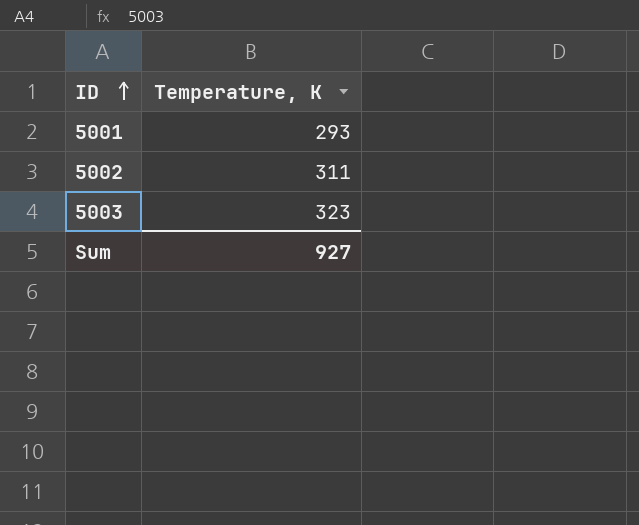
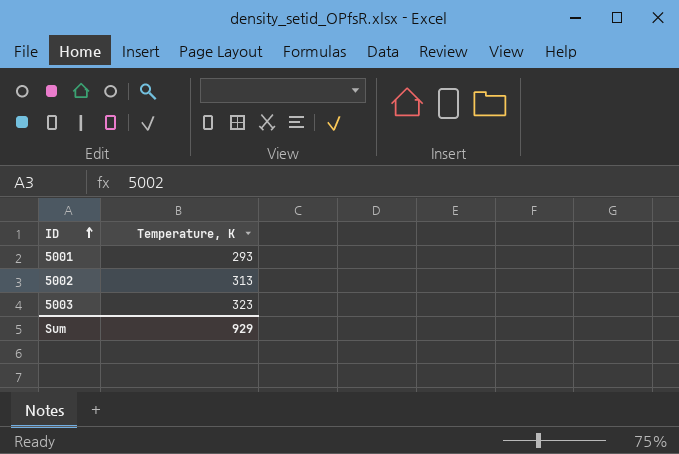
5002 | Temperature, K: 311 -> 313
Sum | Temperature, K: 927 -> 929

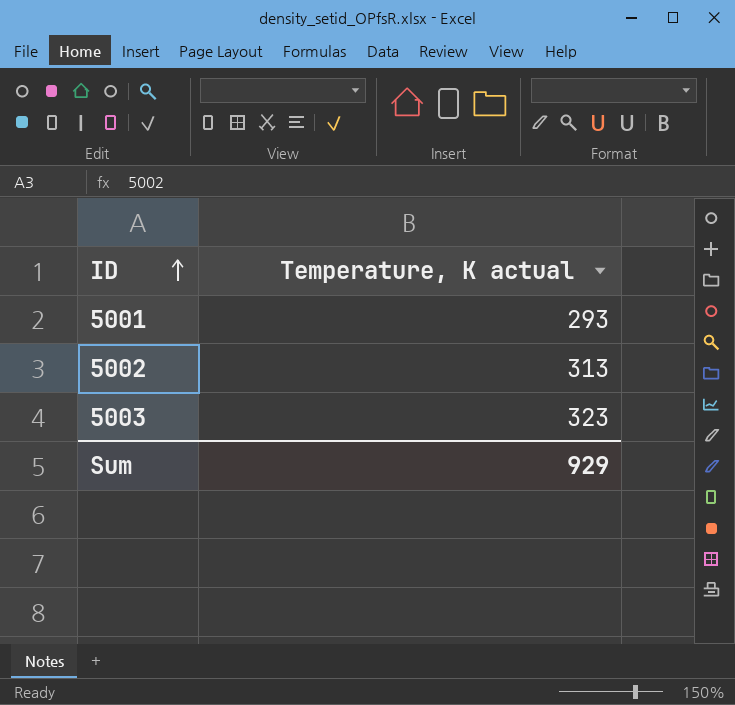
column name: Temperature, K -> Temperature, K actual

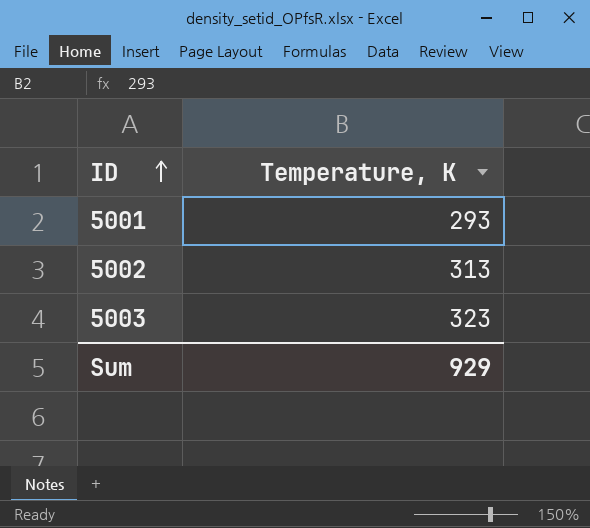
column name: Temperature, K actual -> Temperature, K

